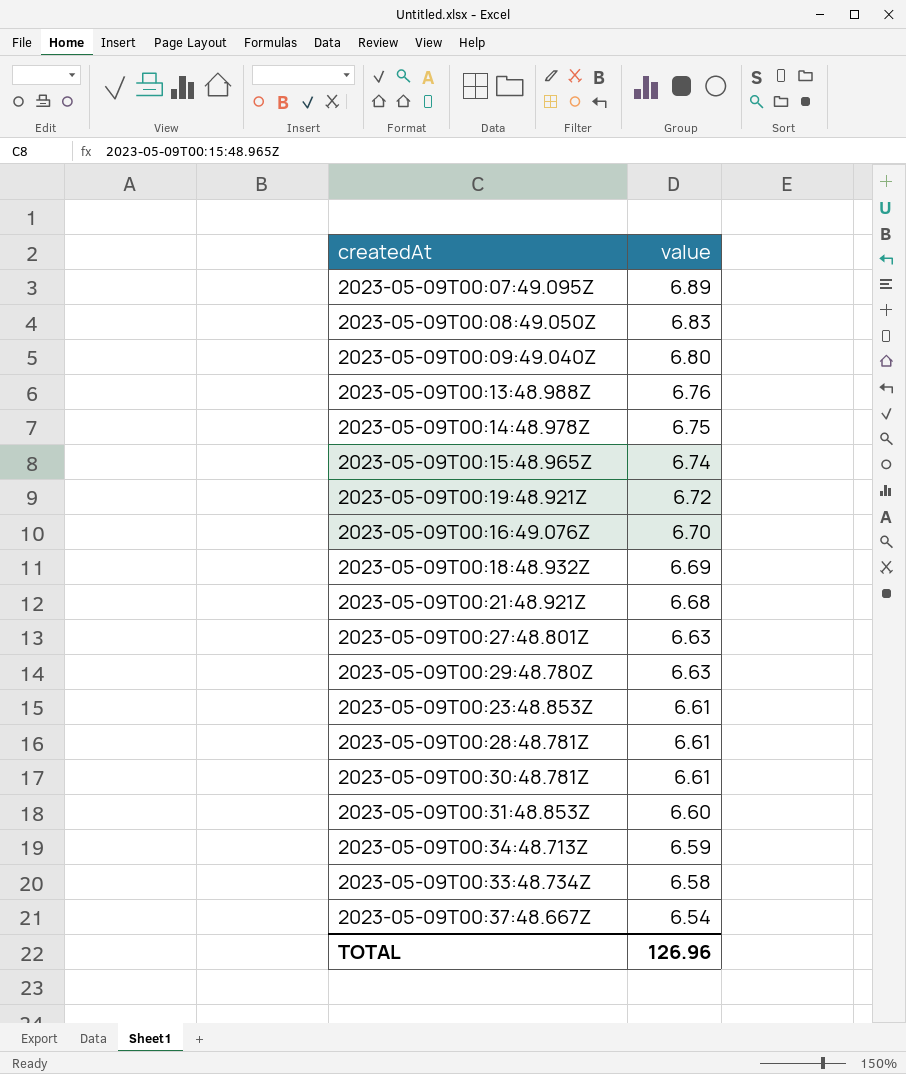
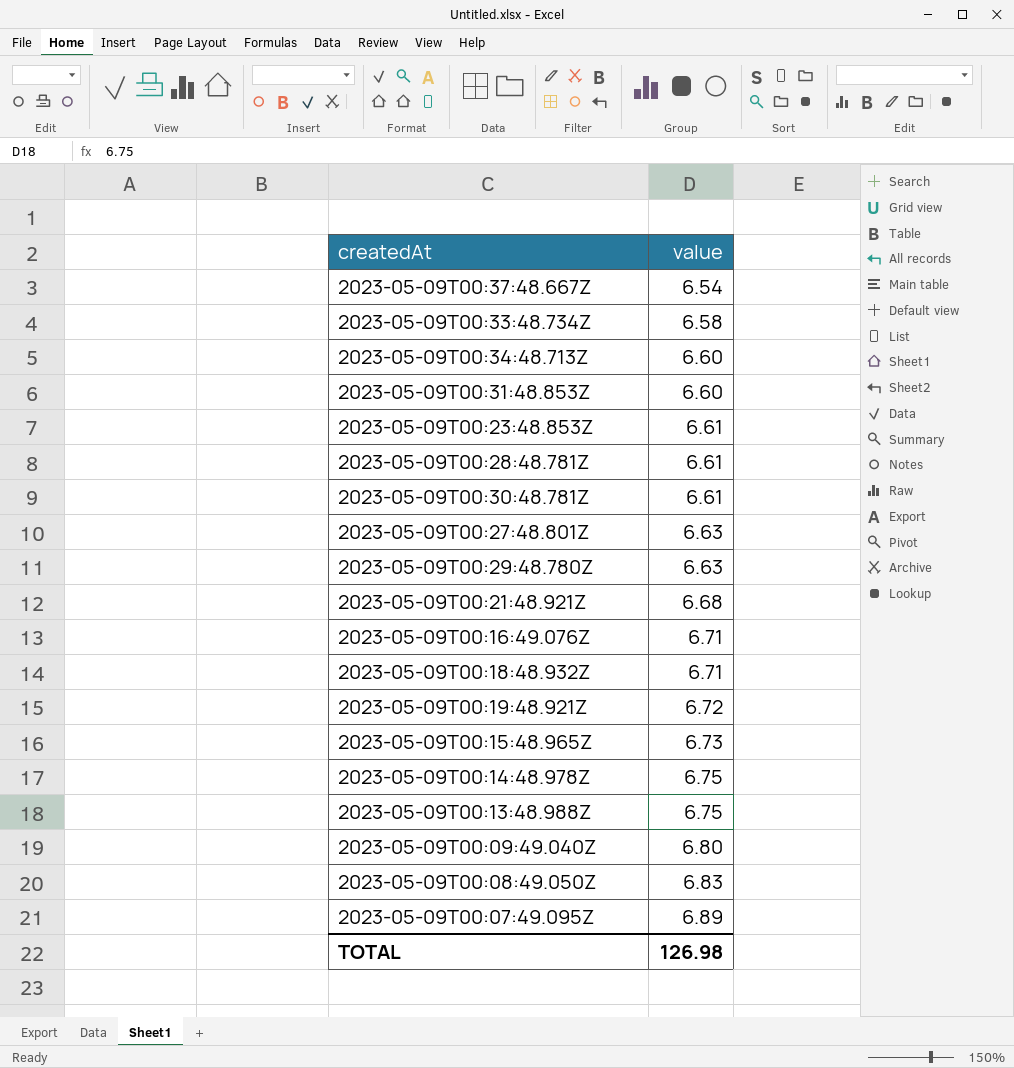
row order: value descending -> value ascending
2023-05-09T00:34:48.713Z | value: 6.59 -> 6.60
2023-05-09T00:16:49.076Z | value: 6.70 -> 6.71
2023-05-09T00:18:48.932Z | value: 6.69 -> 6.71
2023-05-09T00:15:48.965Z | value: 6.74 -> 6.73
2023-05-09T00:13:48.988Z | value: 6.76 -> 6.75
TOTAL | value: 126.96 -> 126.98

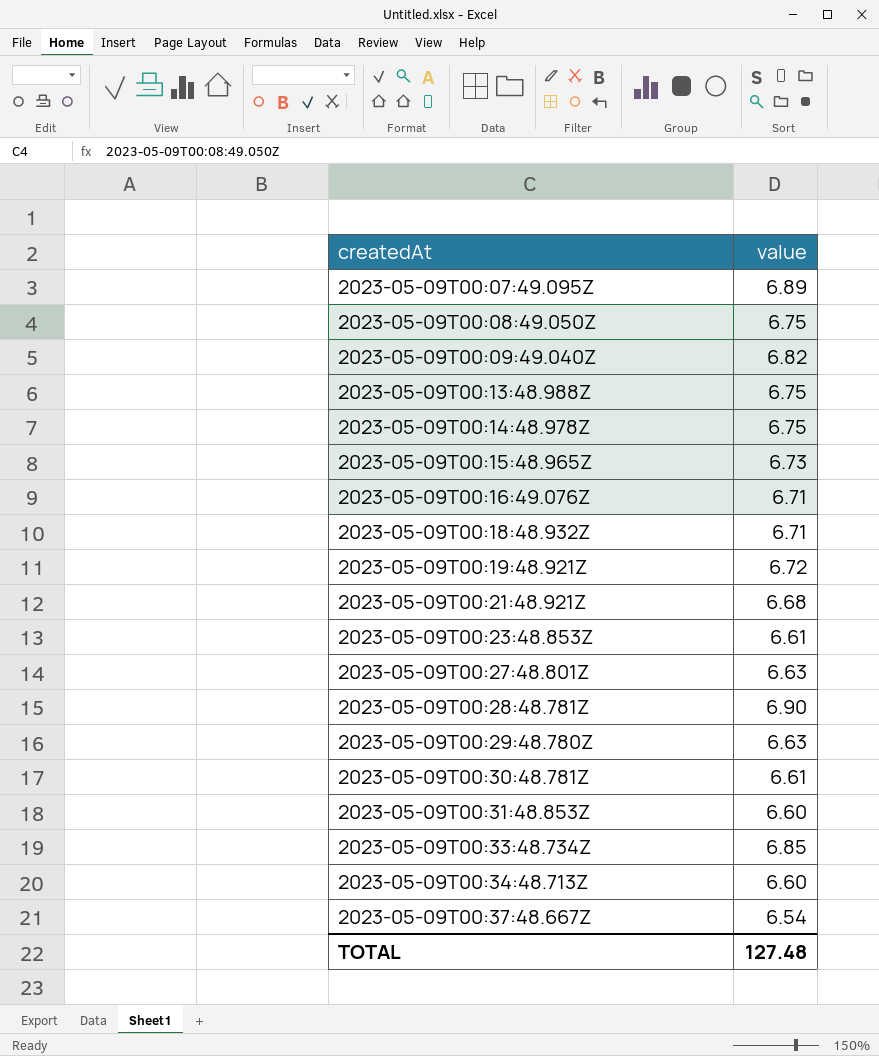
row order: value ascending -> createdAt ascending
2023-05-09T00:08:49.050Z | value: 6.83 -> 6.75
2023-05-09T00:09:49.040Z | value: 6.80 -> 6.82
2023-05-09T00:28:48.781Z | value: 6.61 -> 6.90
2023-05-09T00:33:48.734Z | value: 6.58 -> 6.85
TOTAL | value: 126.98 -> 127.48

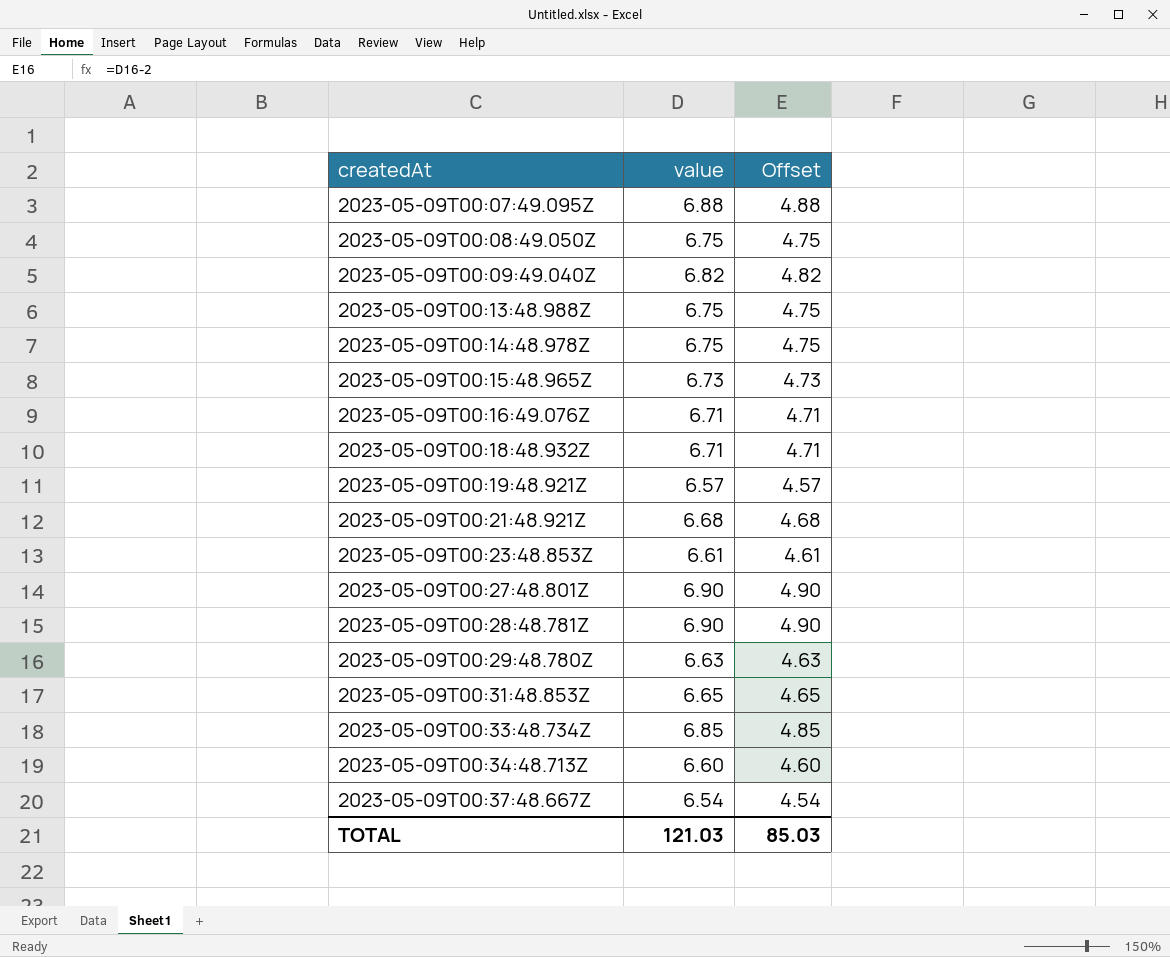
column Offset | formula: none -> [value] - 2
row 2023-05-09T00:30:48.781Z: 6.61 -> none
2023-05-09T00:07:49.095Z | value: 6.89 -> 6.88
2023-05-09T00:19:48.921Z | value: 6.72 -> 6.57
2023-05-09T00:27:48.801Z | value: 6.63 -> 6.90
2023-05-09T00:31:48.853Z | value: 6.60 -> 6.65
TOTAL | value: 127.48 -> 121.03

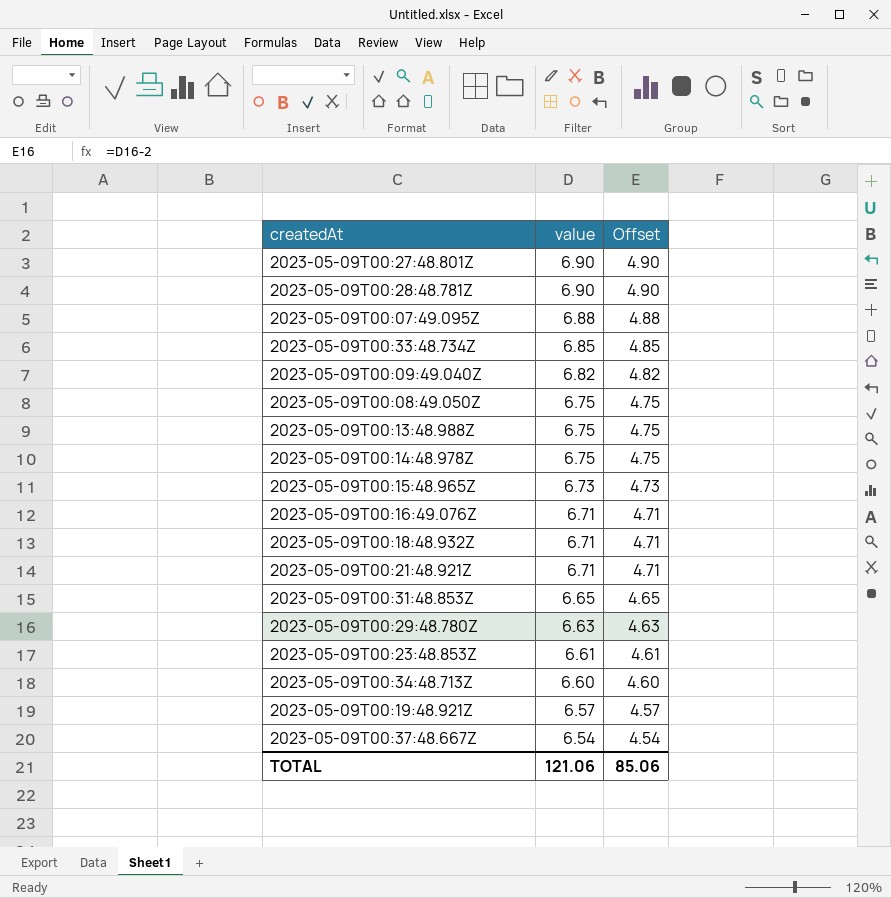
row order: createdAt ascending -> value descending
2023-05-09T00:21:48.921Z | value: 6.68 -> 6.71
2023-05-09T00:21:48.921Z | Offset: 4.68 -> 4.71
TOTAL | value: 121.03 -> 121.06
TOTAL | Offset: 85.03 -> 85.06

